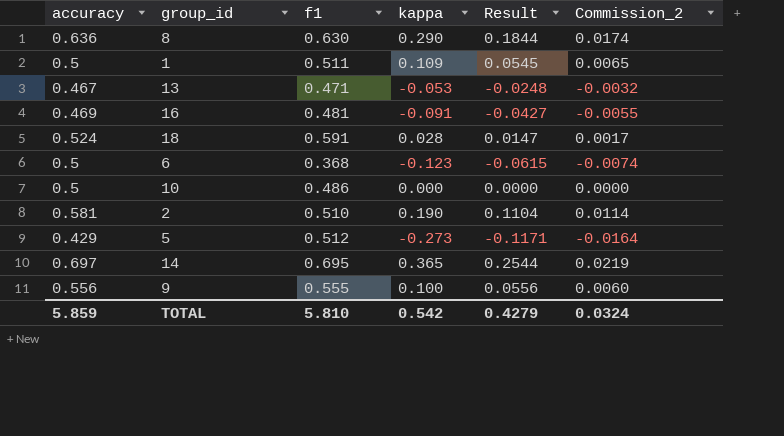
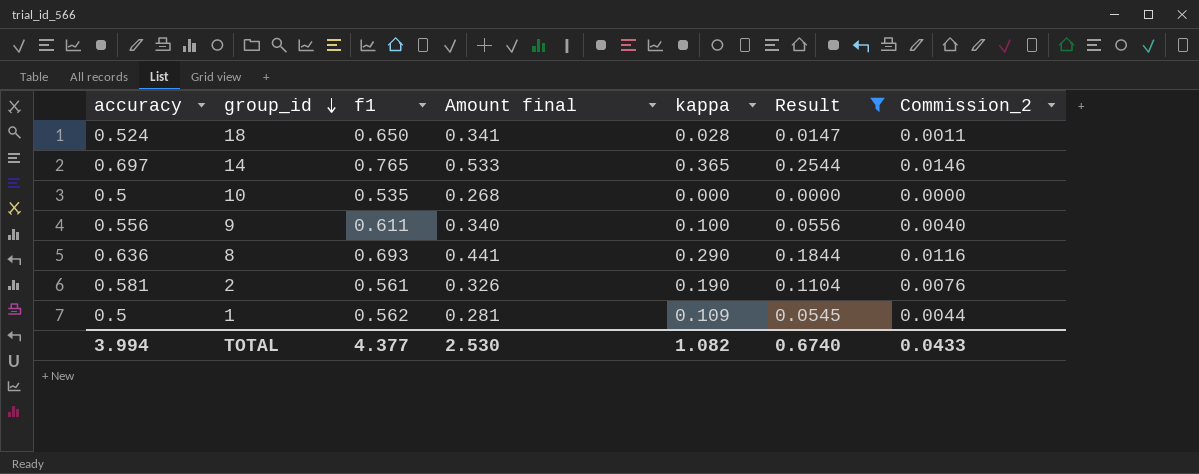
filter: none -> Result >= 0.0000
row order: none -> group_id descending
column Amount final | formula: none -> [accuracy] * [f1]
column Commission_2 | formula: [kappa] * 0.06 -> [kappa] * 0.04
18 | f1: 0.591 -> 0.650
14 | f1: 0.695 -> 0.765
10 | f1: 0.486 -> 0.535
9 | f1: 0.555 -> 0.611
8 | f1: 0.630 -> 0.693
2 | f1: 0.510 -> 0.561
1 | f1: 0.511 -> 0.562
TOTAL | accuracy: 5.859 -> 3.994
TOTAL | f1: 5.810 -> 4.377
TOTAL | kappa: 0.542 -> 1.082
TOTAL | Result: 0.4279 -> 0.6740
TOTAL | Commission_2: 0.0324 -> 0.0433

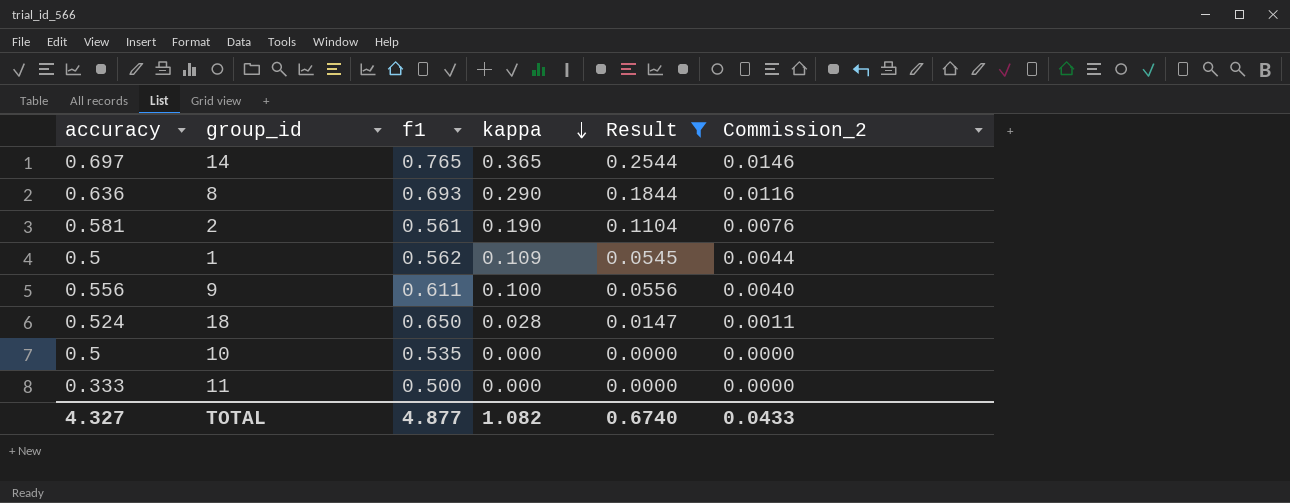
row order: group_id descending -> kappa descending
column Amount final | formula: [accuracy] * [f1] -> none
row 11: none -> 0.333 | 0.500 | 0.000 | 0.0000 | 0.0000
TOTAL | accuracy: 3.994 -> 4.327
TOTAL | f1: 4.377 -> 4.877

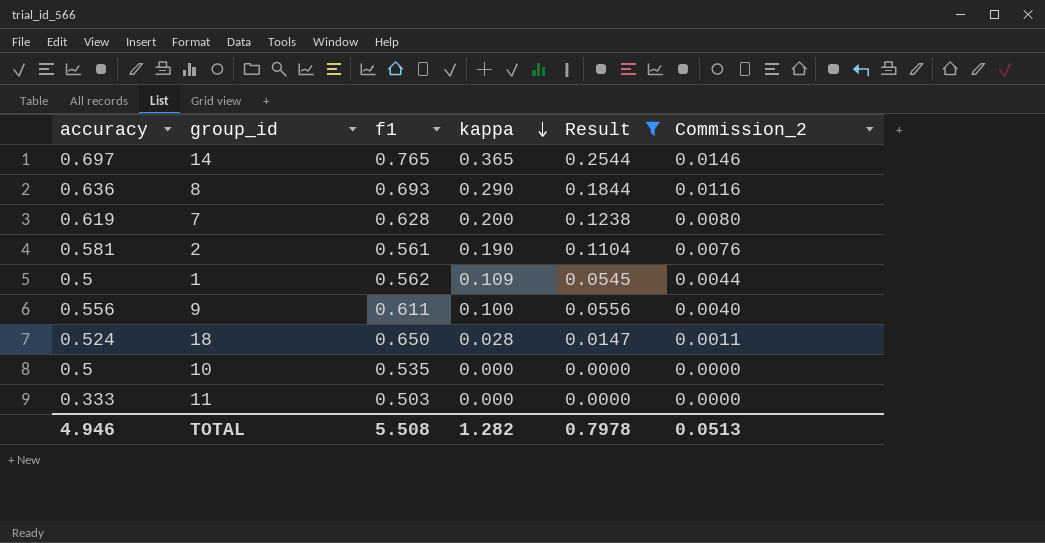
row 7: none -> 0.619 | 0.628 | 0.200 | 0.1238 | 0.0080
11 | f1: 0.500 -> 0.503
TOTAL | accuracy: 4.327 -> 4.946
TOTAL | f1: 4.877 -> 5.508
TOTAL | kappa: 1.082 -> 1.282
TOTAL | Result: 0.6740 -> 0.7978
TOTAL | Commission_2: 0.0433 -> 0.0513

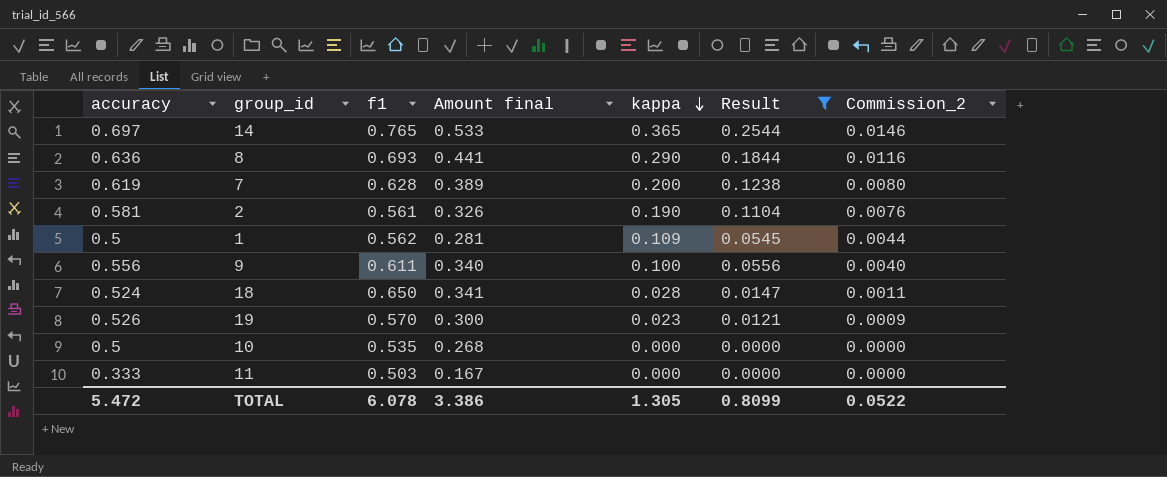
column Amount final | formula: none -> [accuracy] * [f1]
row 19: none -> 0.526 | 0.570 | 0.300 | 0.023 | 0.0121 | 0.0009
TOTAL | accuracy: 4.946 -> 5.472
TOTAL | f1: 5.508 -> 6.078
TOTAL | kappa: 1.282 -> 1.305
TOTAL | Result: 0.7978 -> 0.8099
TOTAL | Commission_2: 0.0513 -> 0.0522

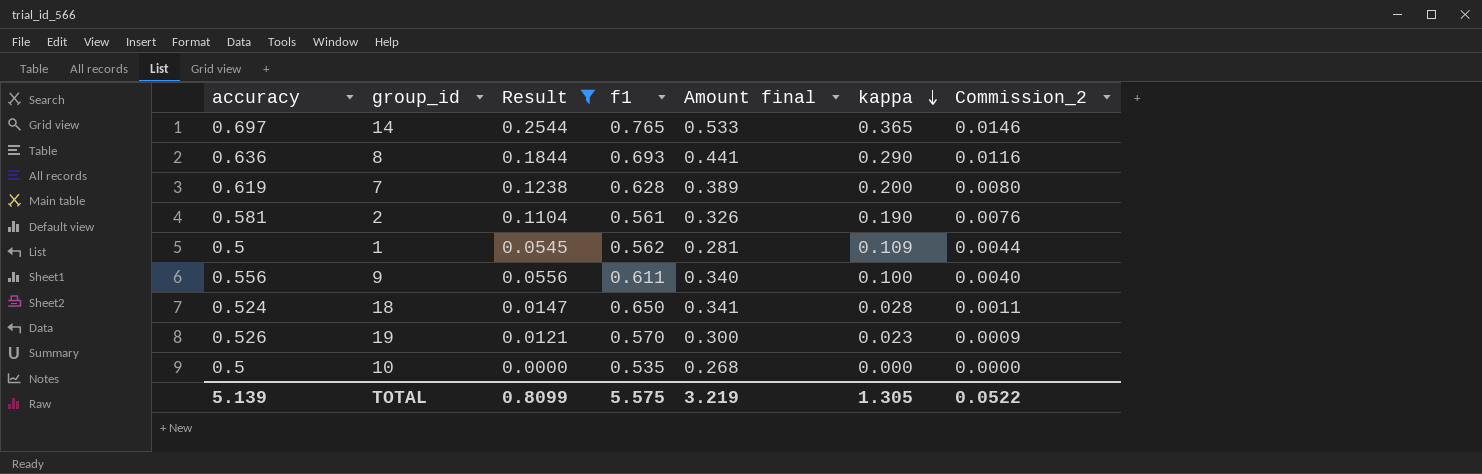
column Result | position: 6 -> 3
row 11: 0.333 | 0.503 | 0.167 | 0.000 | 0.0000 | 0.0000 -> none
TOTAL | accuracy: 5.472 -> 5.139
TOTAL | f1: 6.078 -> 5.575
TOTAL | Amount final: 3.386 -> 3.219

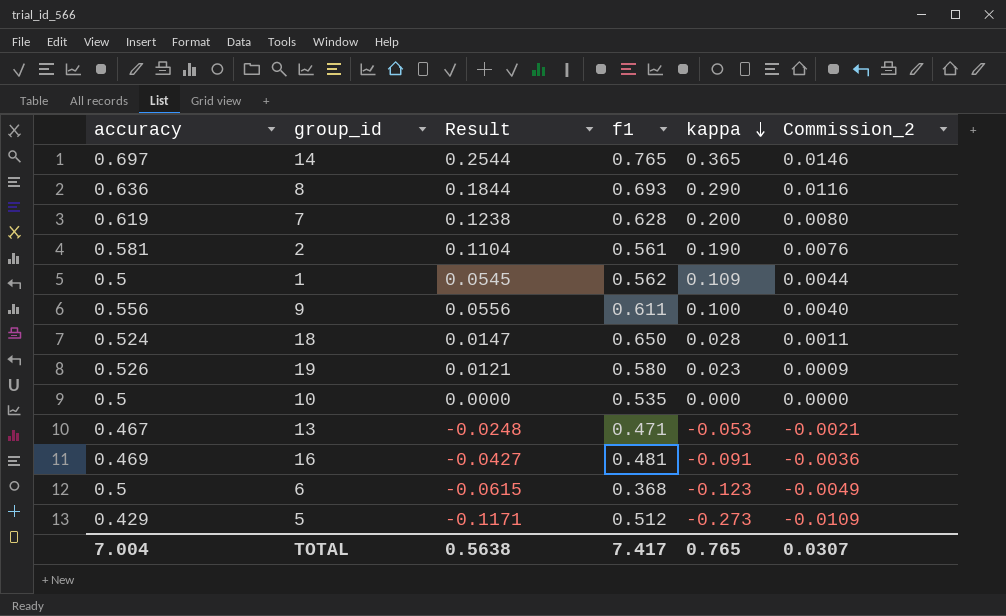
filter: Result >= 0.0000 -> none
column Amount final | formula: [accuracy] * [f1] -> none
19 | f1: 0.570 -> 0.580
TOTAL | accuracy: 5.139 -> 7.004
TOTAL | Result: 0.8099 -> 0.5638
TOTAL | f1: 5.575 -> 7.417
TOTAL | kappa: 1.305 -> 0.765
TOTAL | Commission_2: 0.0522 -> 0.0307

